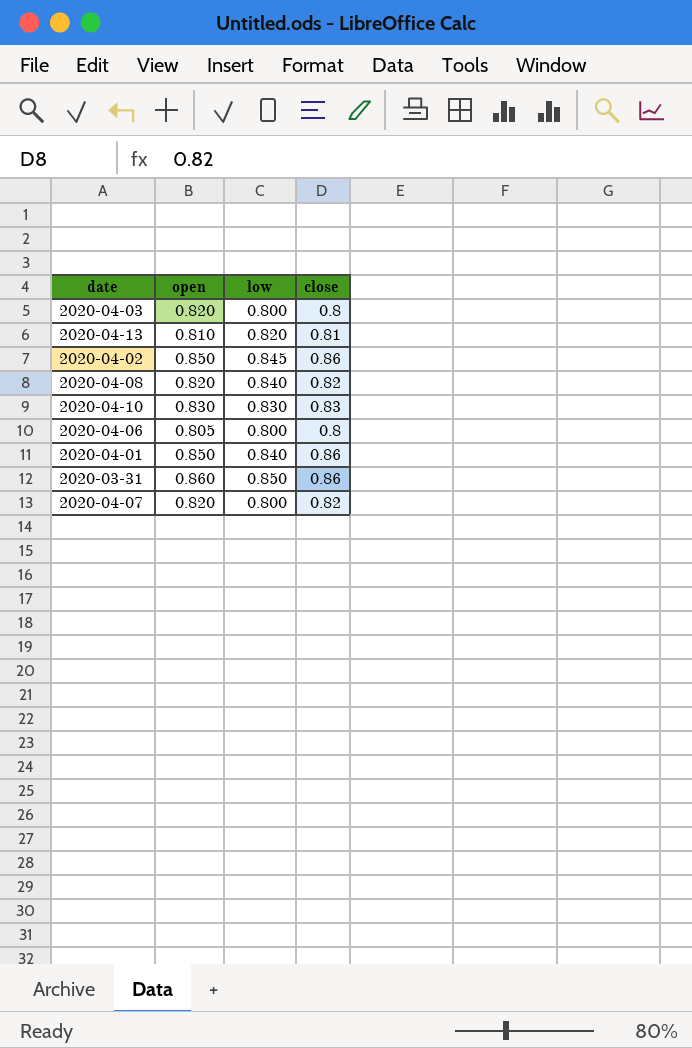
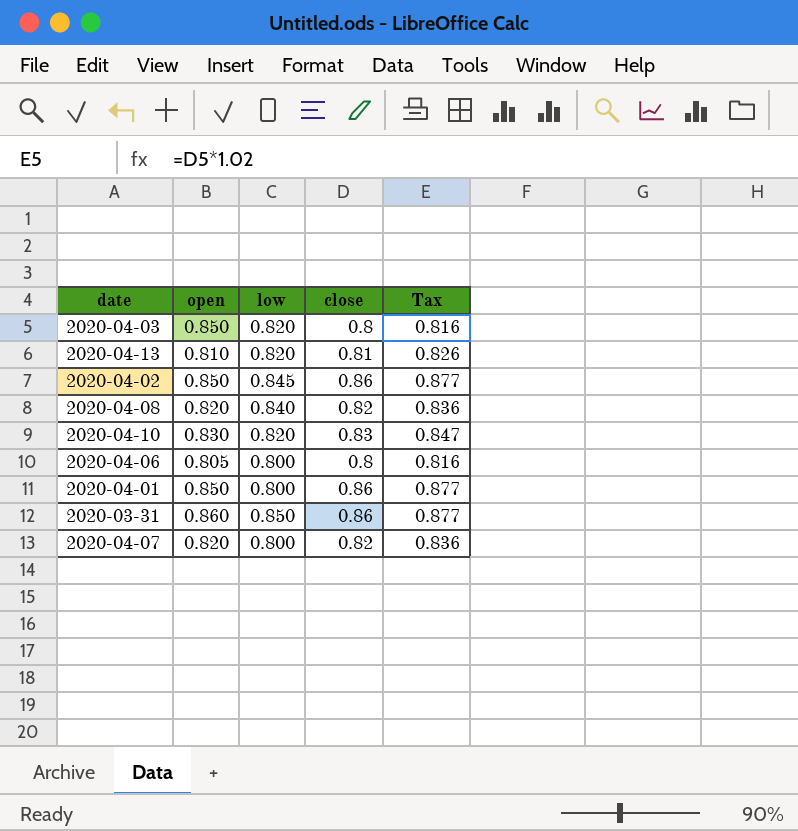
column Tax | formula: none -> [close] * 1.02
2020-04-03 | open: 0.820 -> 0.850
2020-04-03 | low: 0.800 -> 0.820
2020-04-10 | low: 0.830 -> 0.820
2020-04-01 | low: 0.840 -> 0.800

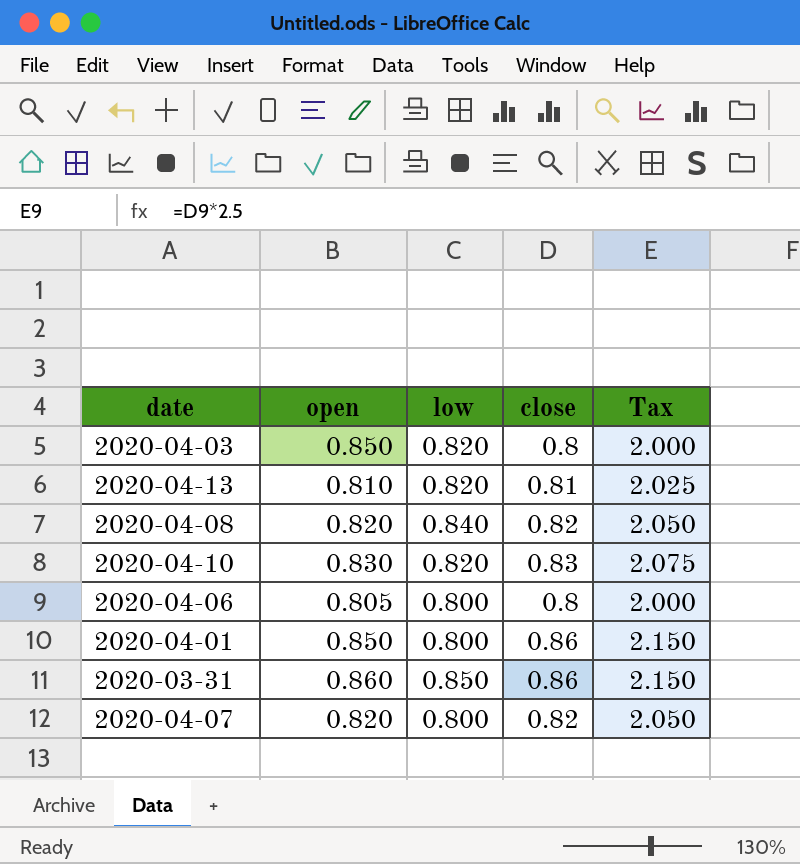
column Tax | formula: [close] * 1.02 -> [close] * 2.5
row 2020-04-02: 0.850 | 0.845 | 0.86 | 0.877 -> none

